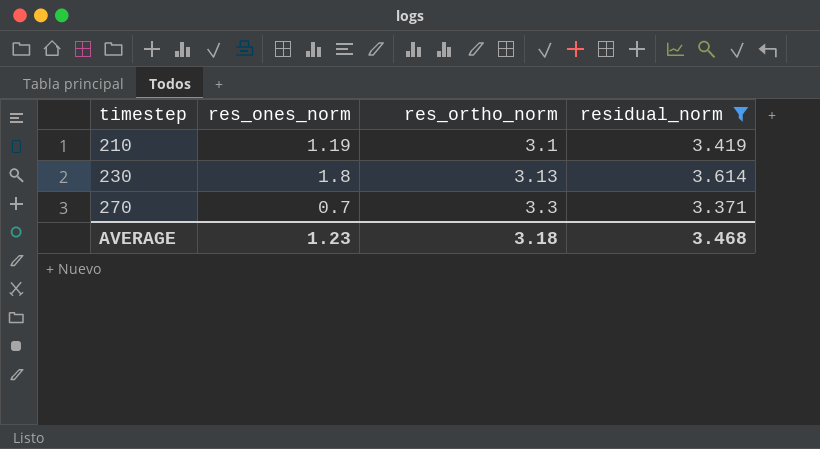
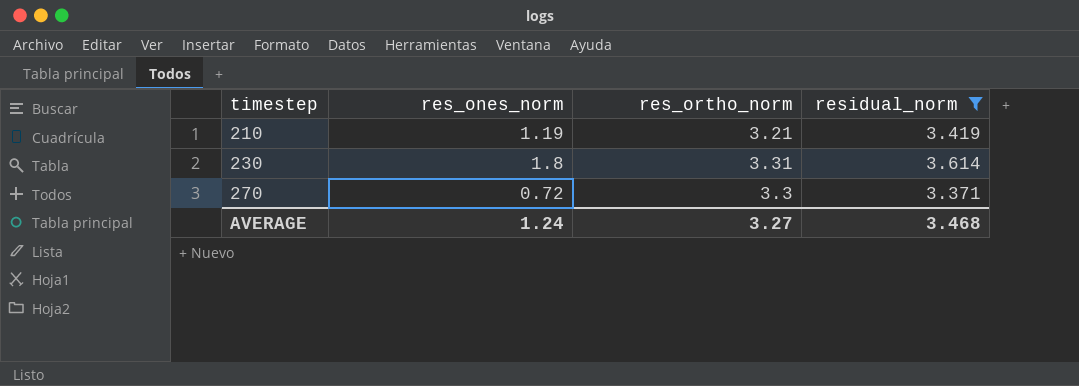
210 | res_ortho_norm: 3.1 -> 3.21
230 | res_ortho_norm: 3.13 -> 3.31
270 | res_ones_norm: 0.7 -> 0.72
AVERAGE | res_ones_norm: 1.23 -> 1.24
AVERAGE | res_ortho_norm: 3.18 -> 3.27

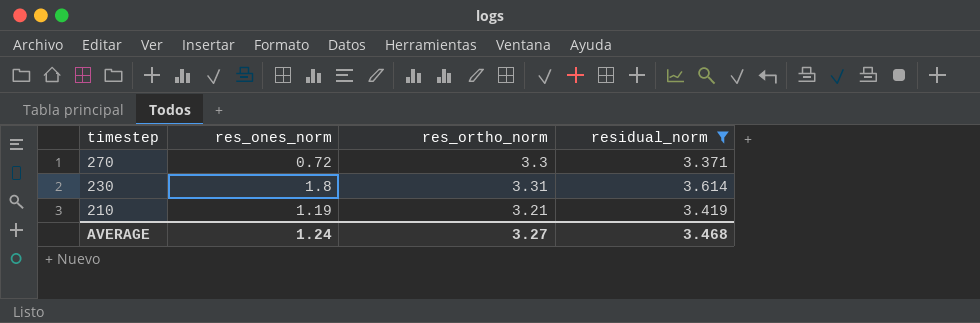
row order: timestep ascending -> timestep descending

